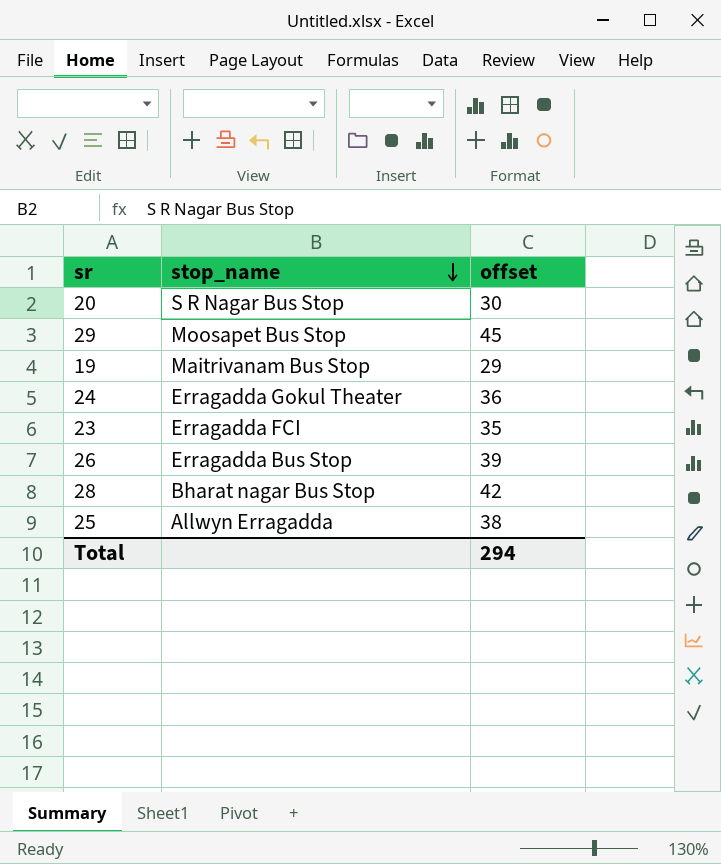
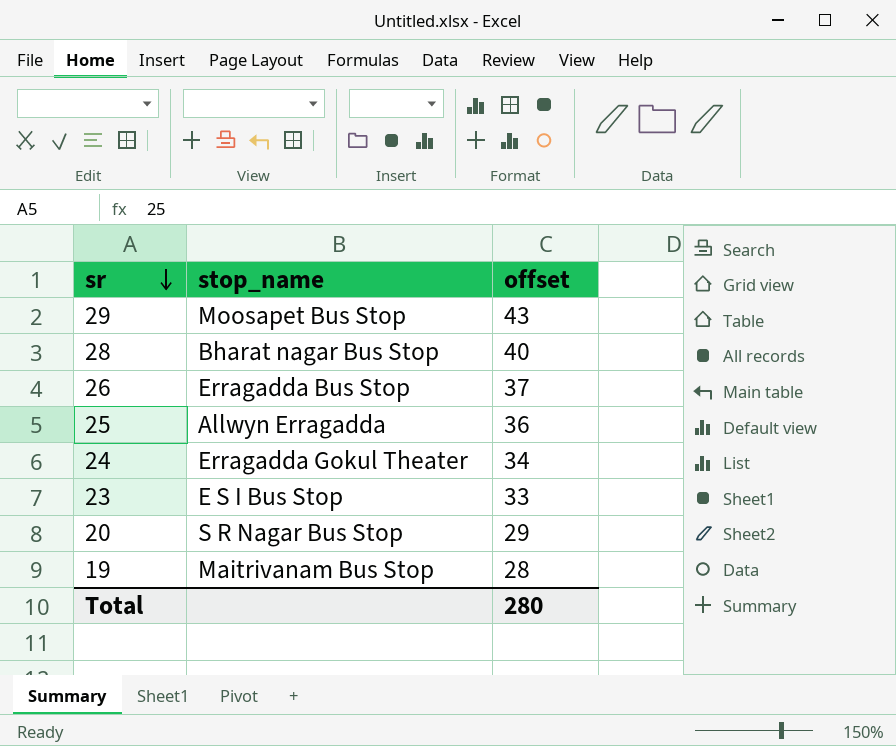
row order: stop_name descending -> sr descending
29 | offset: 45 -> 43
28 | offset: 42 -> 40
26 | offset: 39 -> 37
25 | offset: 38 -> 36
24 | offset: 36 -> 34
23 | stop_name: Erragadda FCI -> E S I Bus Stop
23 | offset: 35 -> 33
20 | offset: 30 -> 29
19 | offset: 29 -> 28
Total | offset: 294 -> 280

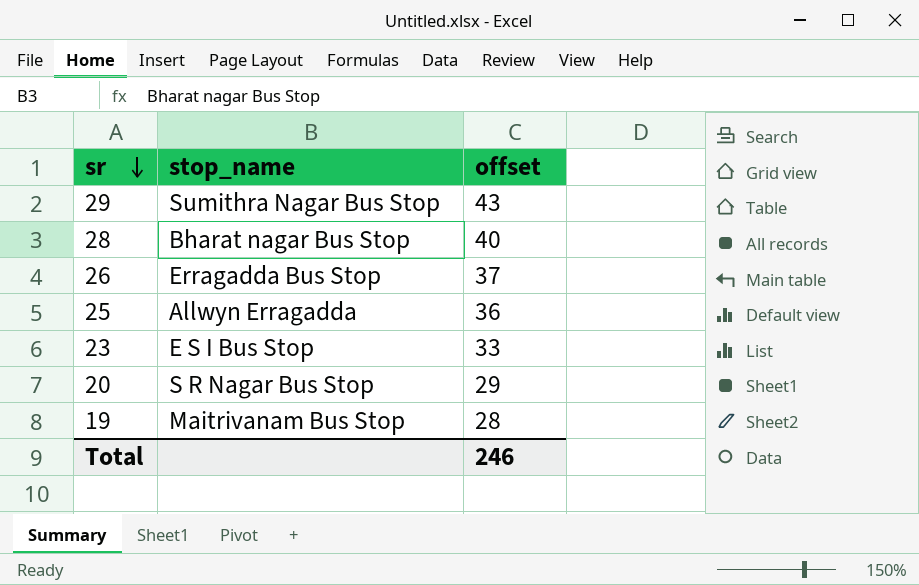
row 24: Erragadda Gokul Theater | 34 -> none
29 | stop_name: Moosapet Bus Stop -> Sumithra Nagar Bus Stop
Total | offset: 280 -> 246

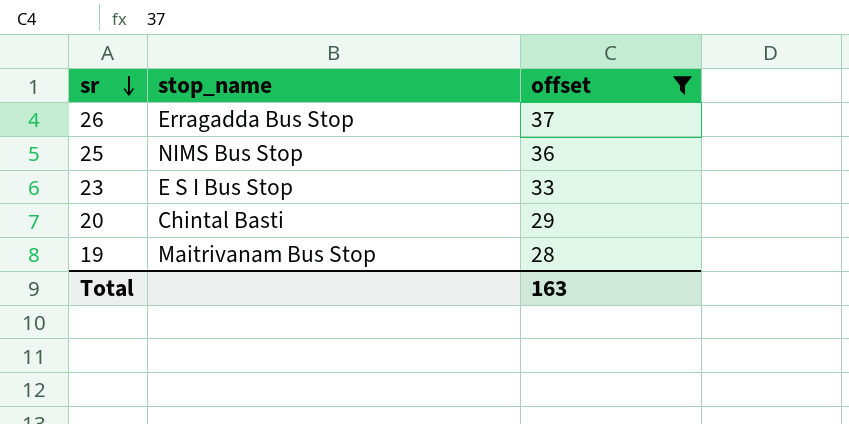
filter: none -> offset <= 37
25 | stop_name: Allwyn Erragadda -> NIMS Bus Stop
20 | stop_name: S R Nagar Bus Stop -> Chintal Basti
Total | offset: 246 -> 163

